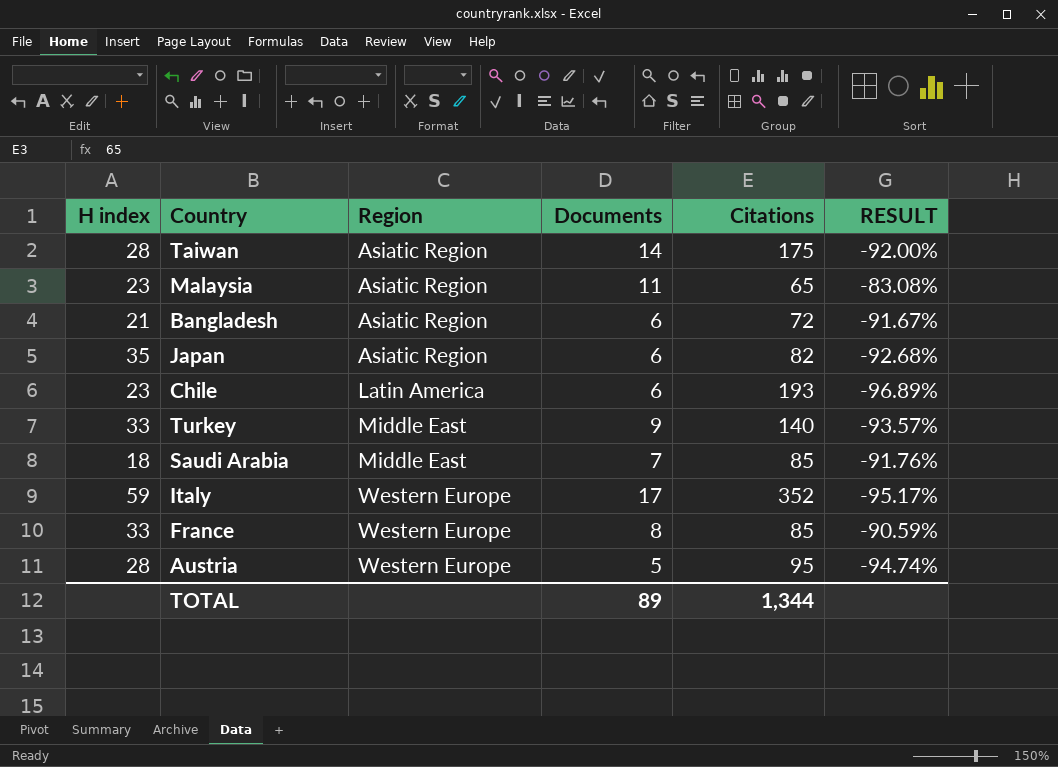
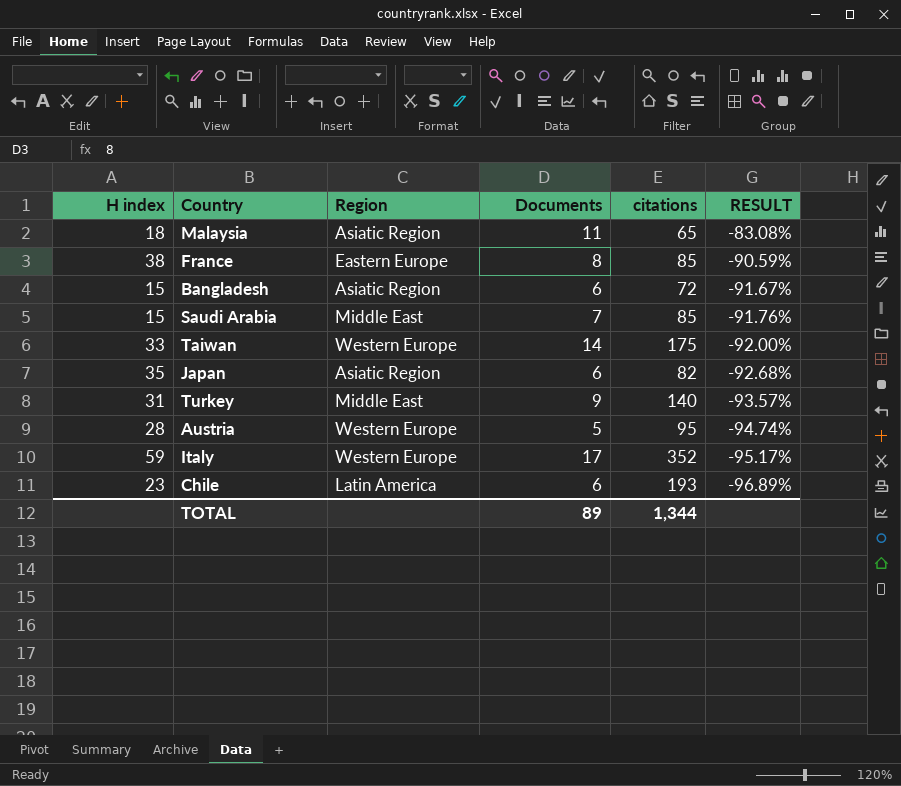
row order: Region ascending -> RESULT descending
column name: Citations -> citations
Malaysia | H index: 23 -> 18
France | H index: 33 -> 38
France | Region: Western Europe -> Eastern Europe
Bangladesh | H index: 21 -> 15
Saudi Arabia | H index: 18 -> 15
Taiwan | H index: 28 -> 33
Taiwan | Region: Asiatic Region -> Western Europe
Turkey | H index: 33 -> 31

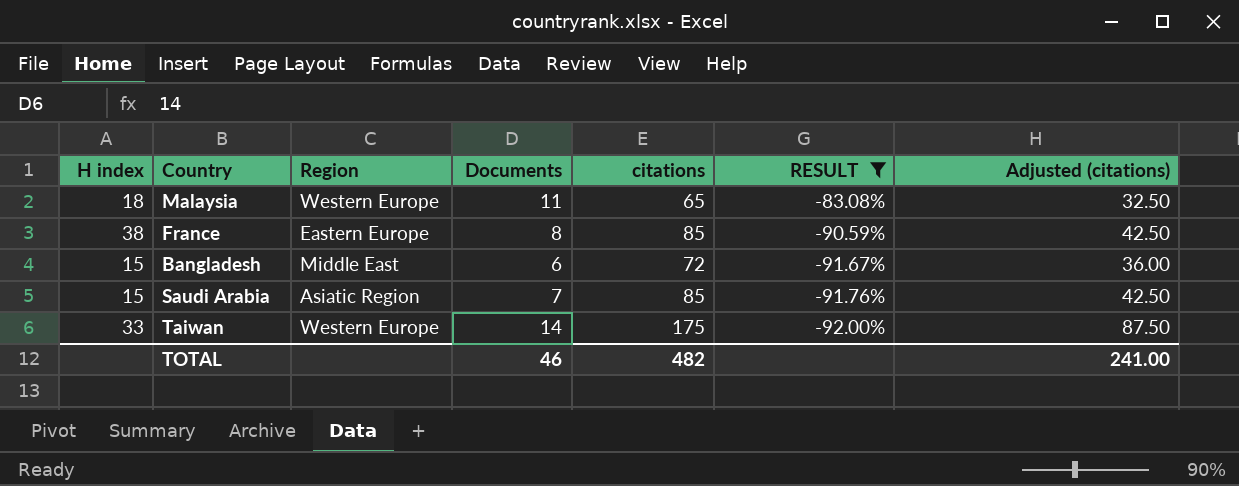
filter: none -> RESULT >= -92.00%
column Adjusted (citations) | formula: none -> [citations] * 0.5
Malaysia | Region: Asiatic Region -> Western Europe
Bangladesh | Region: Asiatic Region -> Middle East
Saudi Arabia | Region: Middle East -> Asiatic Region
TOTAL | Documents: 89 -> 46
TOTAL | citations: 1,344 -> 482

